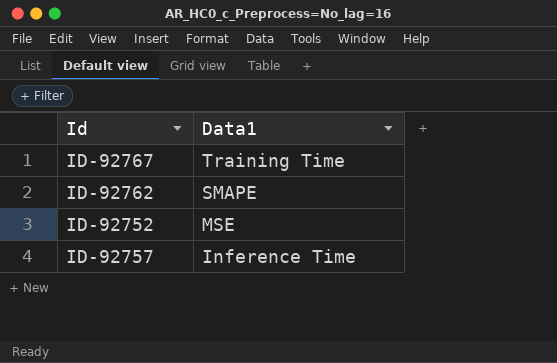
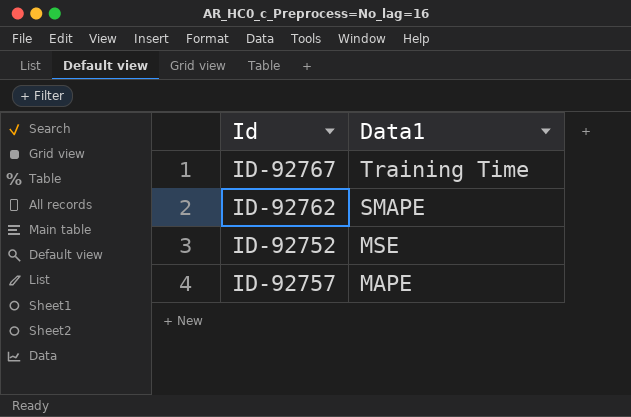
ID-92757 | Data1: Inference Time -> MAPE

